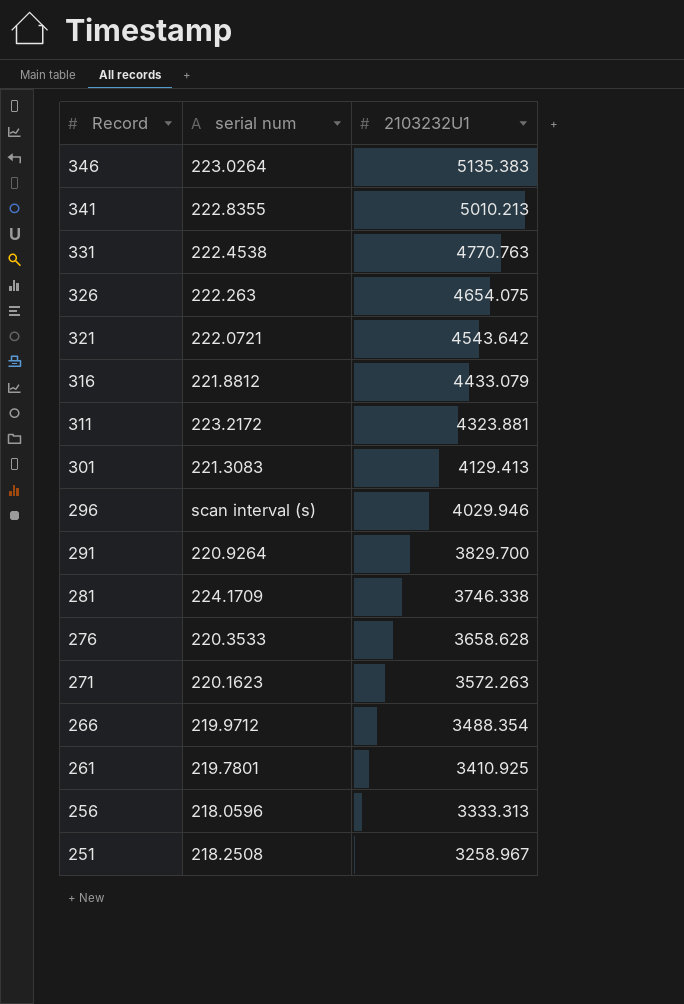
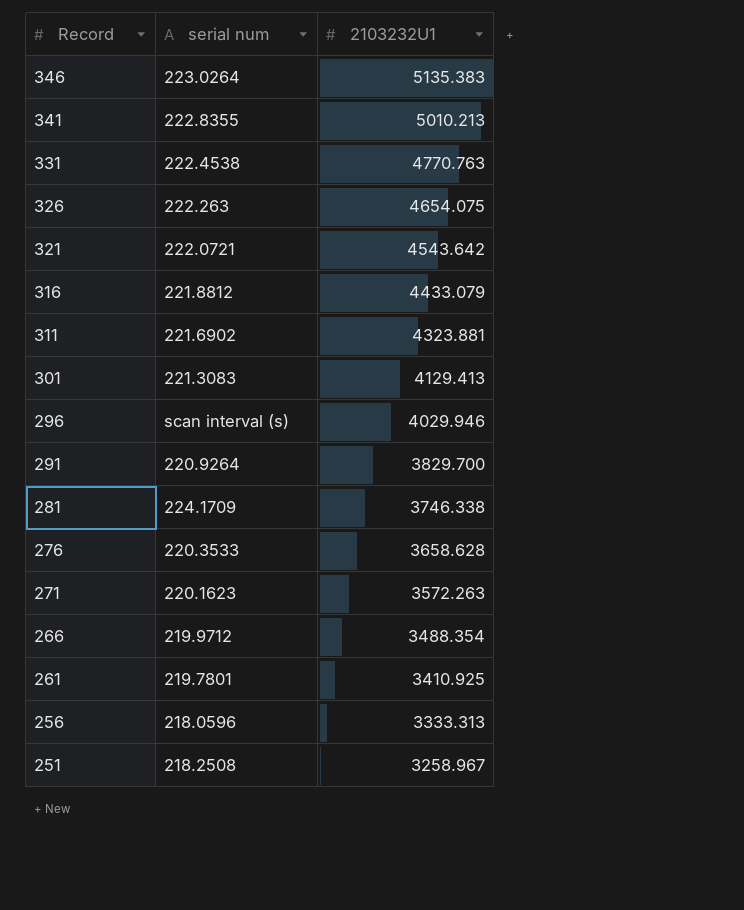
311 | serial num: 223.2172 -> 221.6902

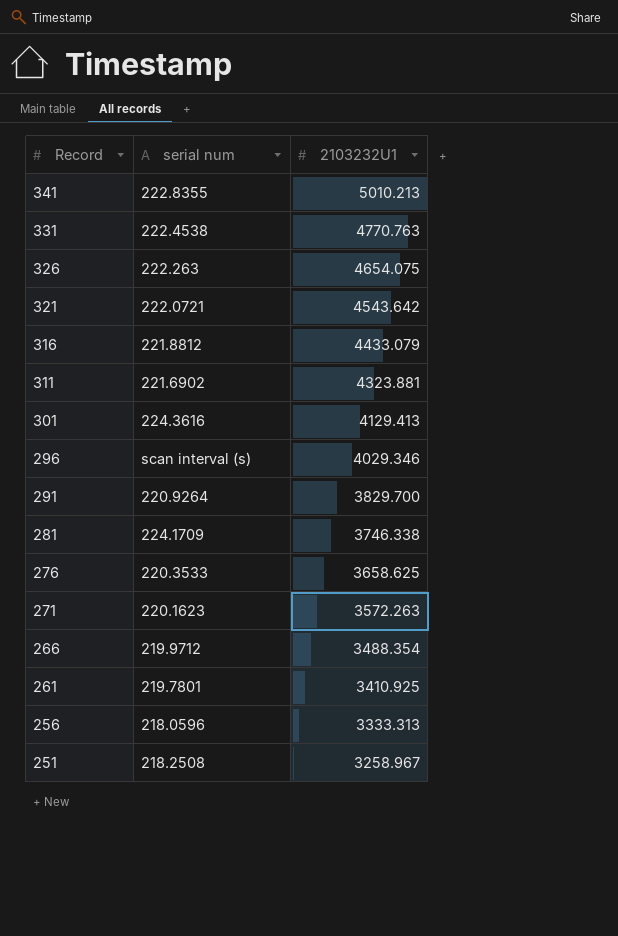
row 346: 223.0264 | 5135.383 -> none
301 | serial num: 221.3083 -> 224.3616
296 | 2103232U1: 4029.946 -> 4029.346
276 | 2103232U1: 3658.628 -> 3658.625

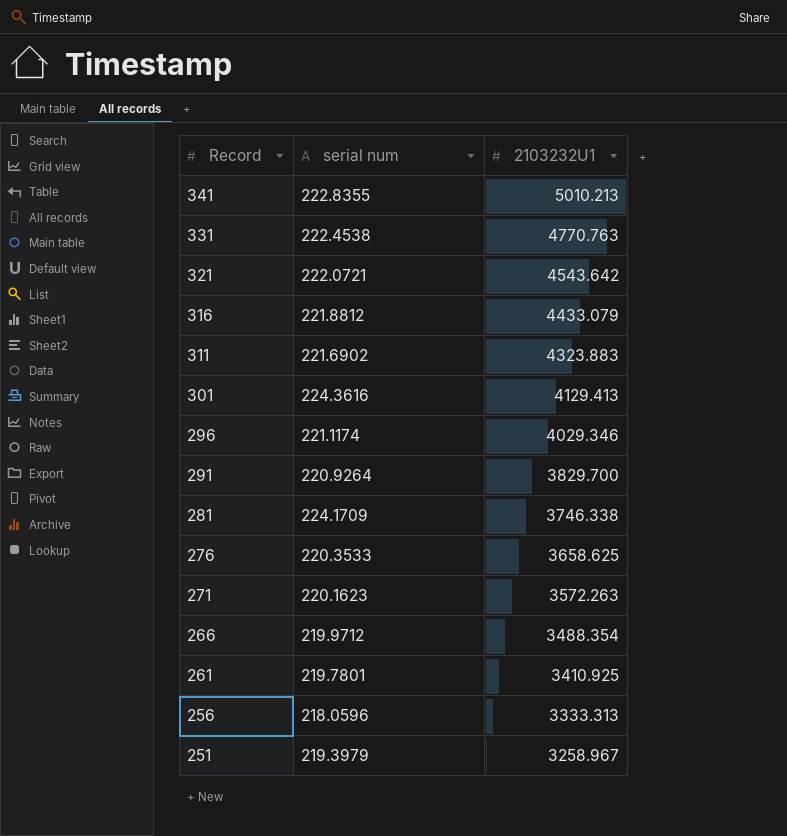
row 326: 222.263 | 4654.075 -> none
311 | 2103232U1: 4323.881 -> 4323.883
296 | serial num: scan interval (s) -> 221.1174
251 | serial num: 218.2508 -> 219.3979

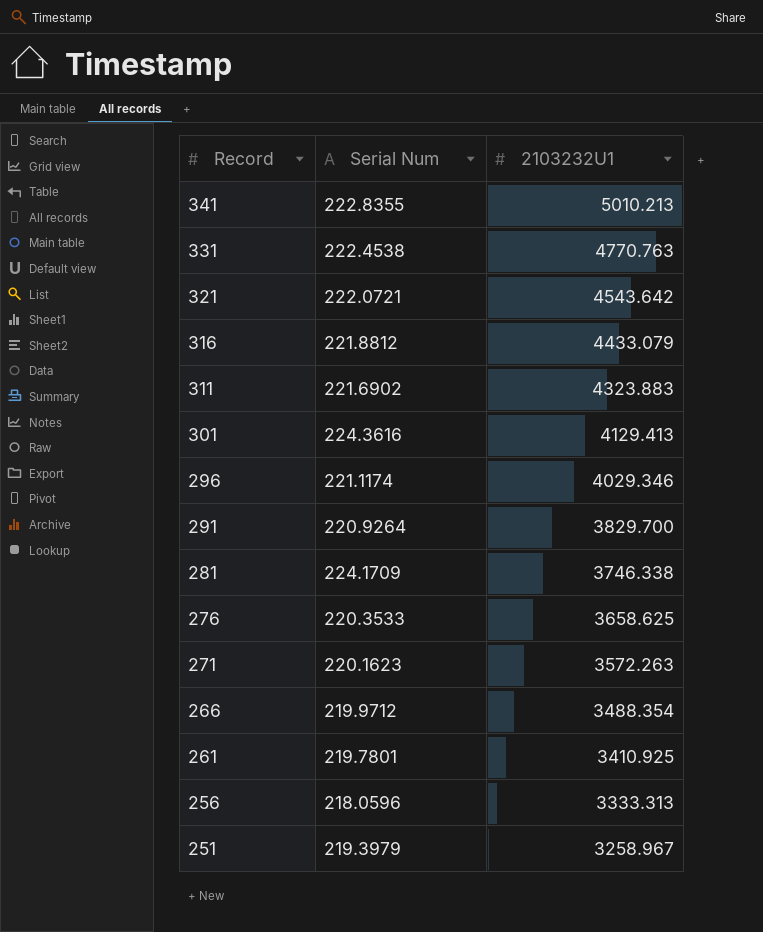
column name: serial num -> Serial Num

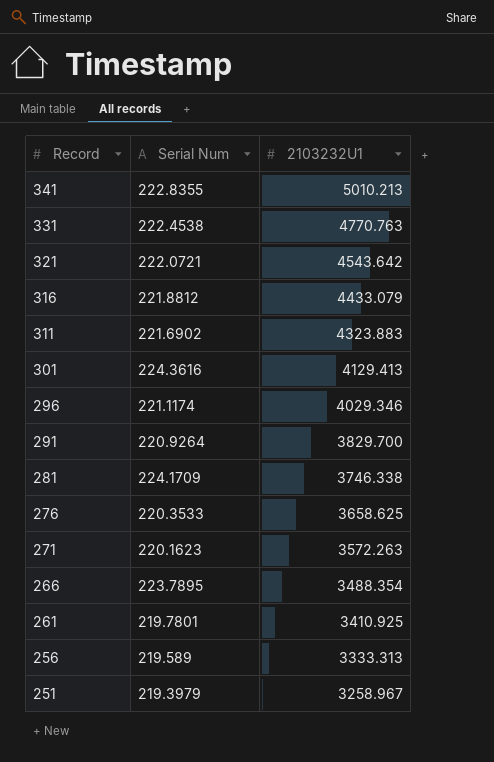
266 | Serial Num: 219.9712 -> 223.7895
256 | Serial Num: 218.0596 -> 219.589

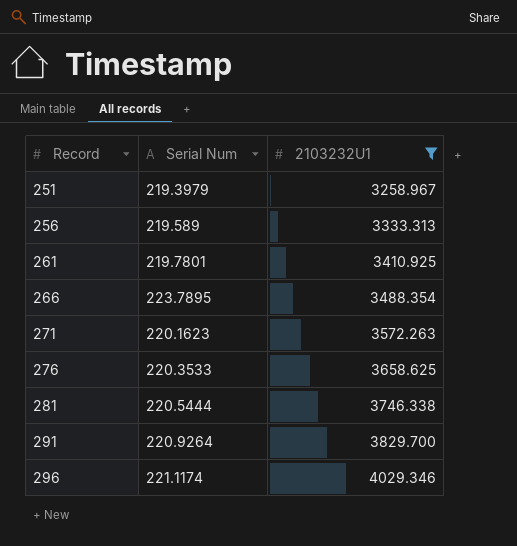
filter: none -> 2103232U1 <= 4029.346
row order: Record descending -> Record ascending
281 | Serial Num: 224.1709 -> 220.5444

